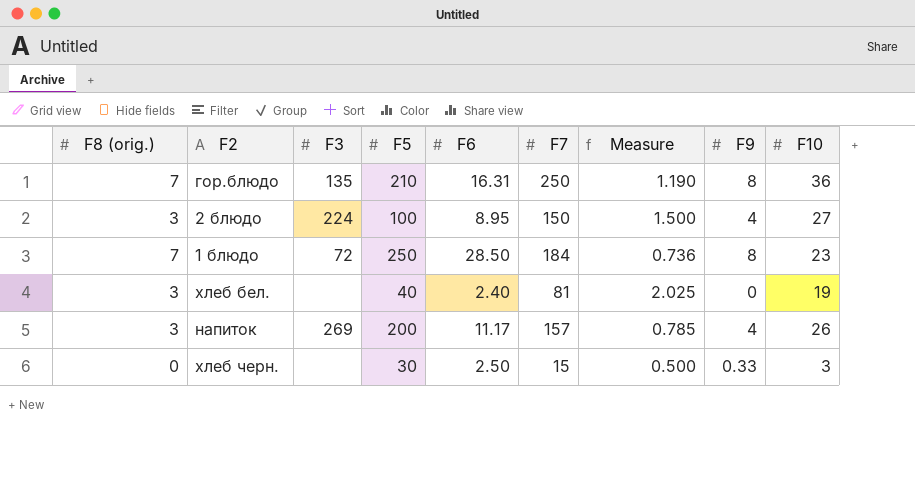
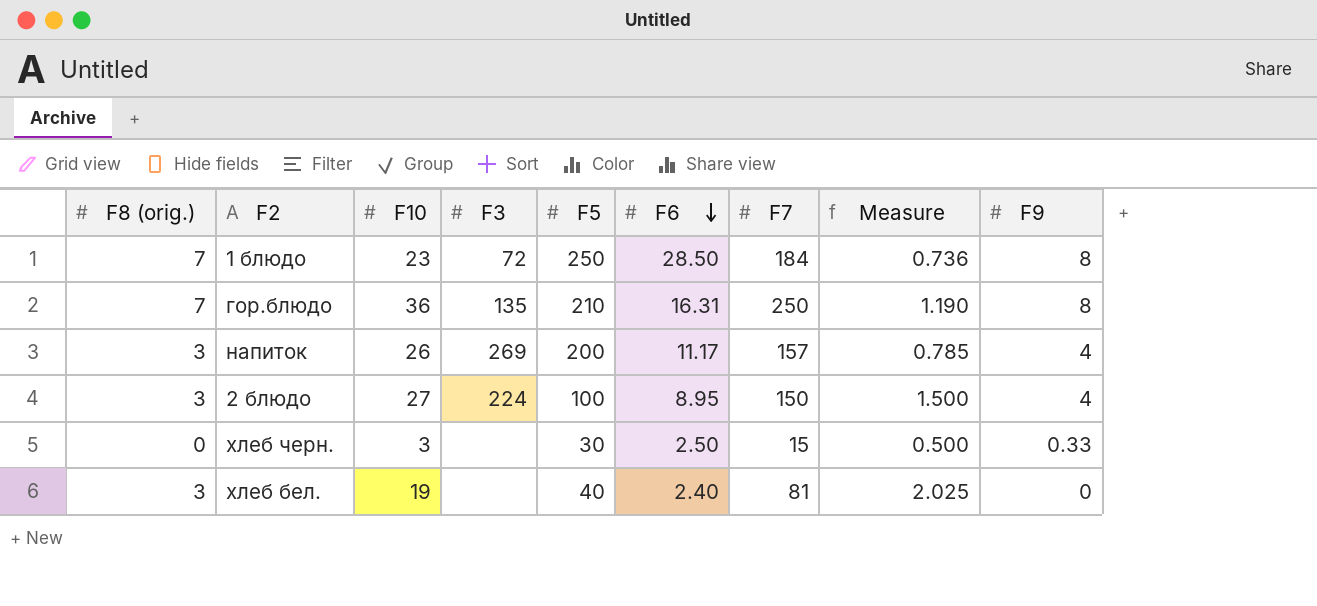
row order: none -> F6 descending
column F10 | position: 9 -> 3

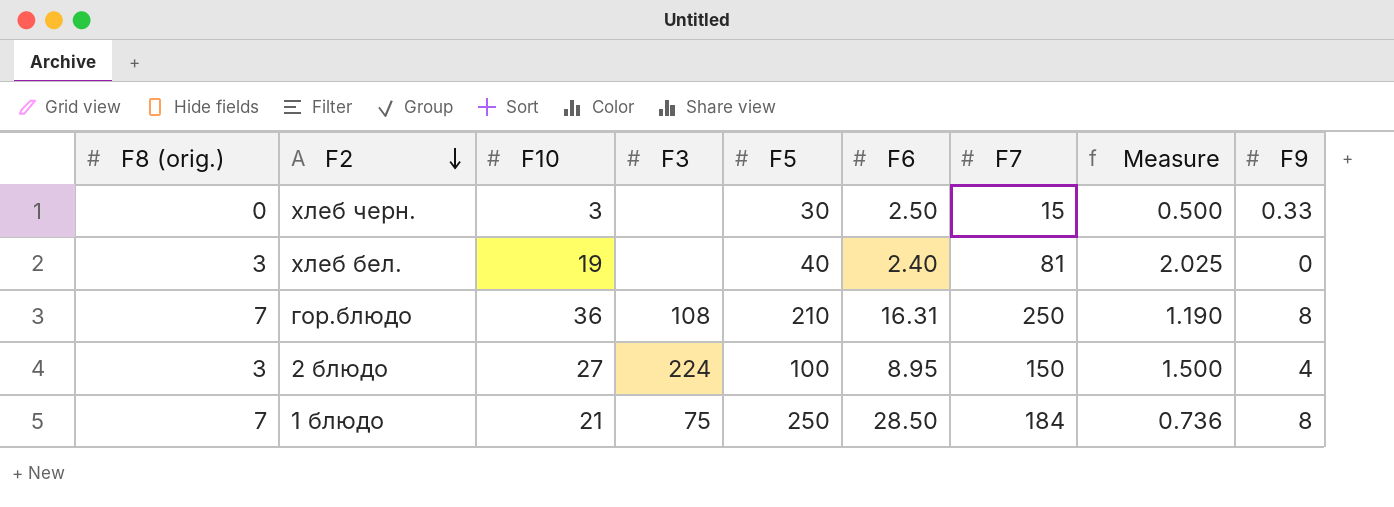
row order: F6 descending -> F2 descending
row напиток: 3 | 26 | 269 | 200 | 11.17 | 157 | 0.785 | 4 -> none
гор.блюдо | F3: 135 -> 108
1 блюдо | F10: 23 -> 21
1 блюдо | F3: 72 -> 75

